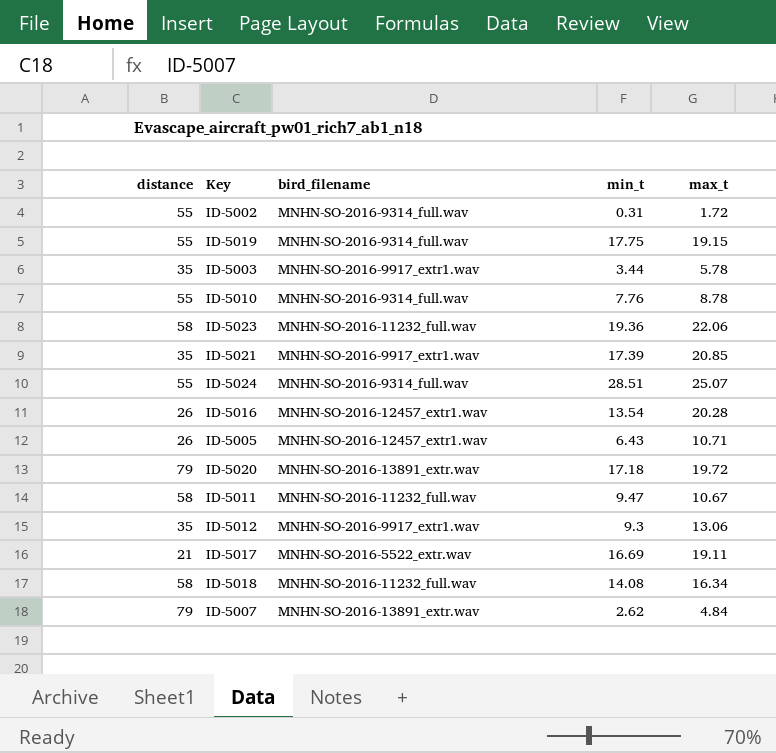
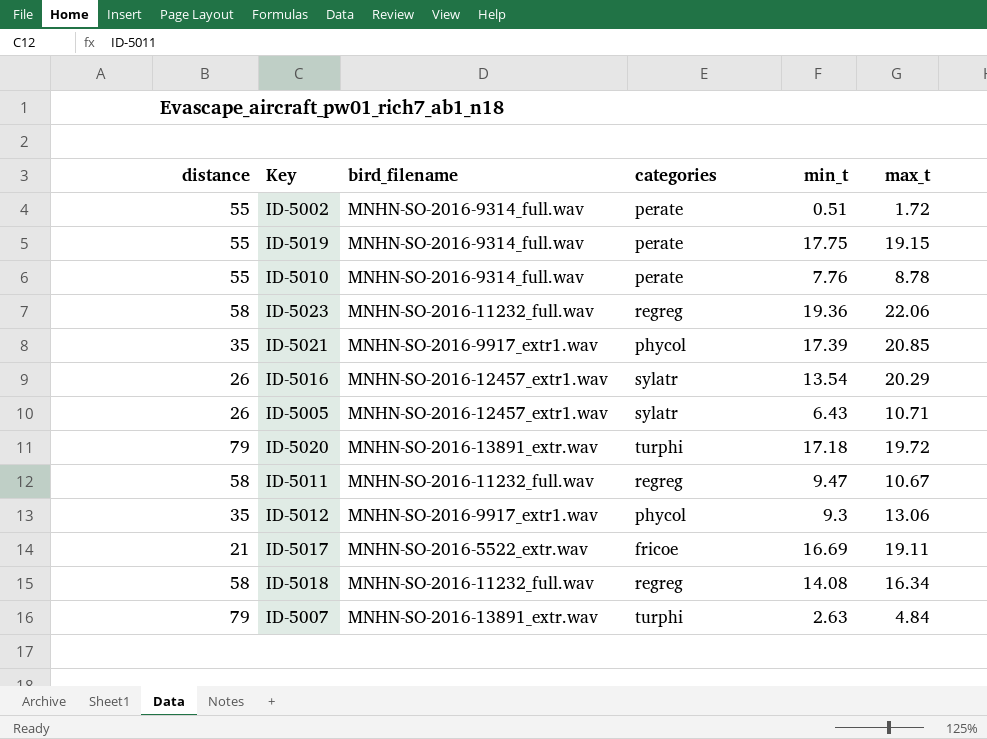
column categories | position: none -> 4
row ID-5003: 35 | MNHN-SO-2016-9917_extr1.wav | 3.44 | 5.78 -> none
row ID-5024: 55 | MNHN-SO-2016-9314_full.wav | 28.51 | 25.07 -> none
ID-5002 | min_t: 0.31 -> 0.51
ID-5016 | max_t: 20.28 -> 20.29
ID-5007 | min_t: 2.62 -> 2.63

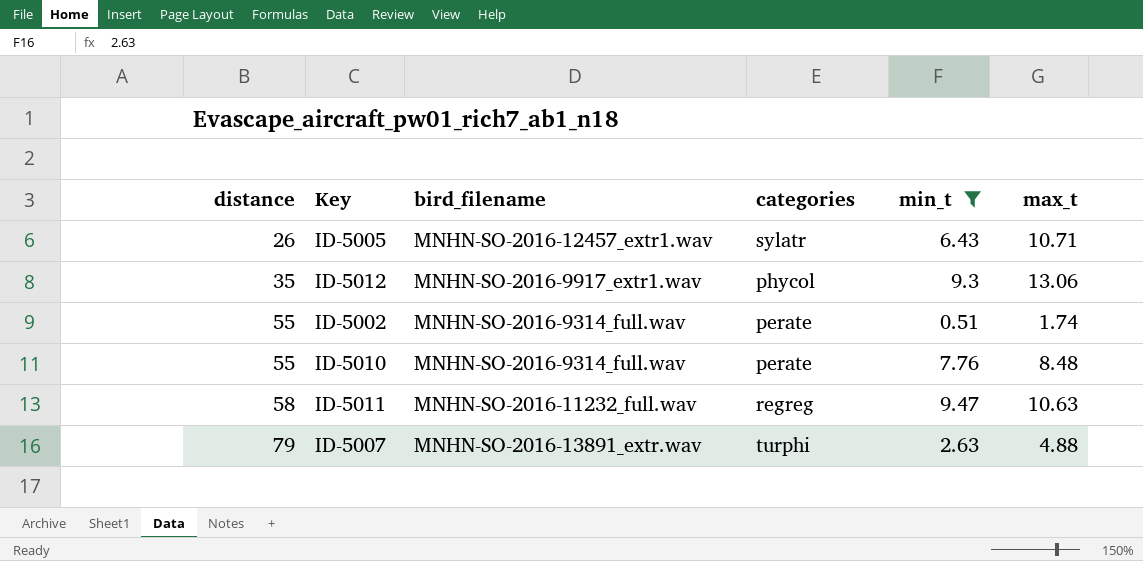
filter: none -> min_t <= 9.47
row order: none -> distance ascending
ID-5002 | max_t: 1.72 -> 1.74
ID-5010 | max_t: 8.78 -> 8.48
ID-5011 | max_t: 10.67 -> 10.63
ID-5007 | max_t: 4.84 -> 4.88

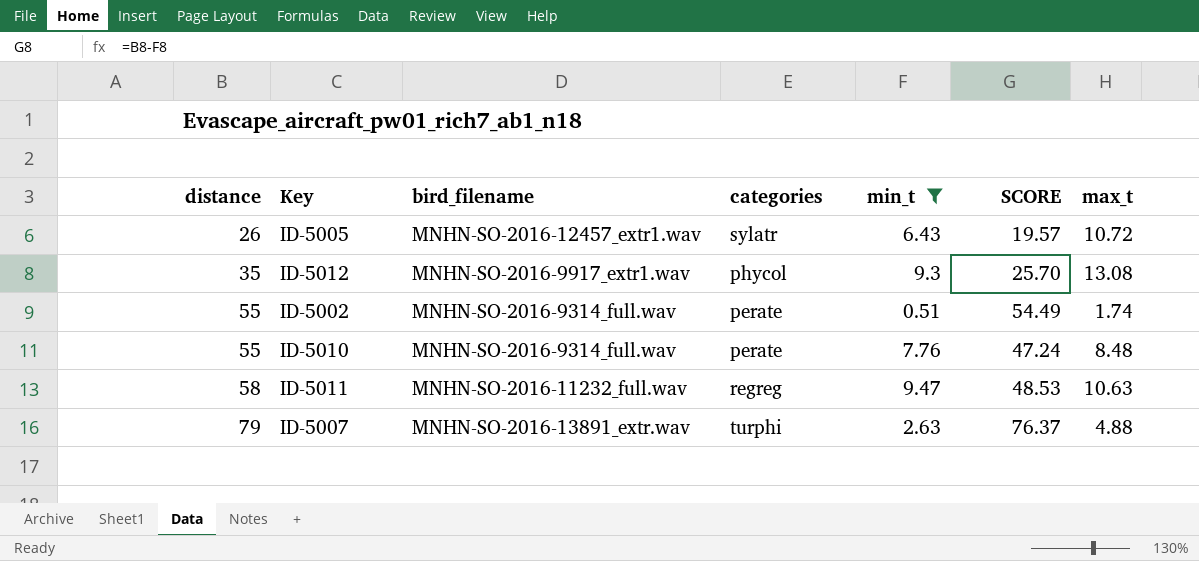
column SCORE | formula: none -> [distance] - [min_t]
ID-5005 | max_t: 10.71 -> 10.72
ID-5012 | max_t: 13.06 -> 13.08

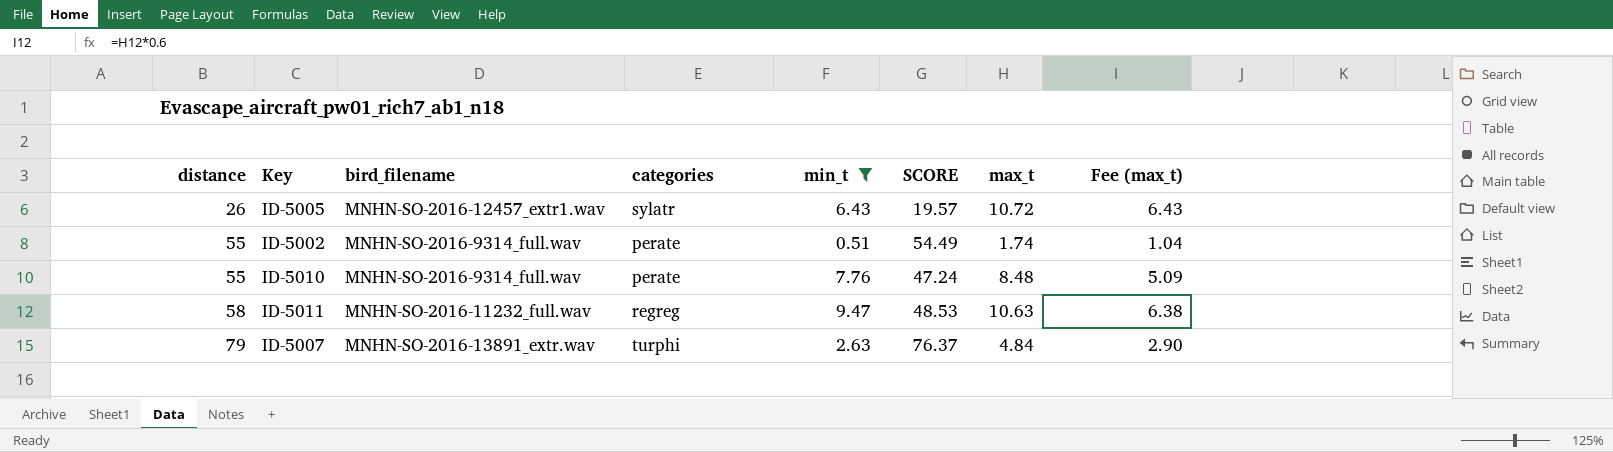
column Fee (max_t) | formula: none -> [max_t] * 0.6
row ID-5012: 35 | MNHN-SO-2016-9917_extr1.wav | phycol | 9.3 | 25.70 | 13.08 -> none
ID-5007 | max_t: 4.88 -> 4.84

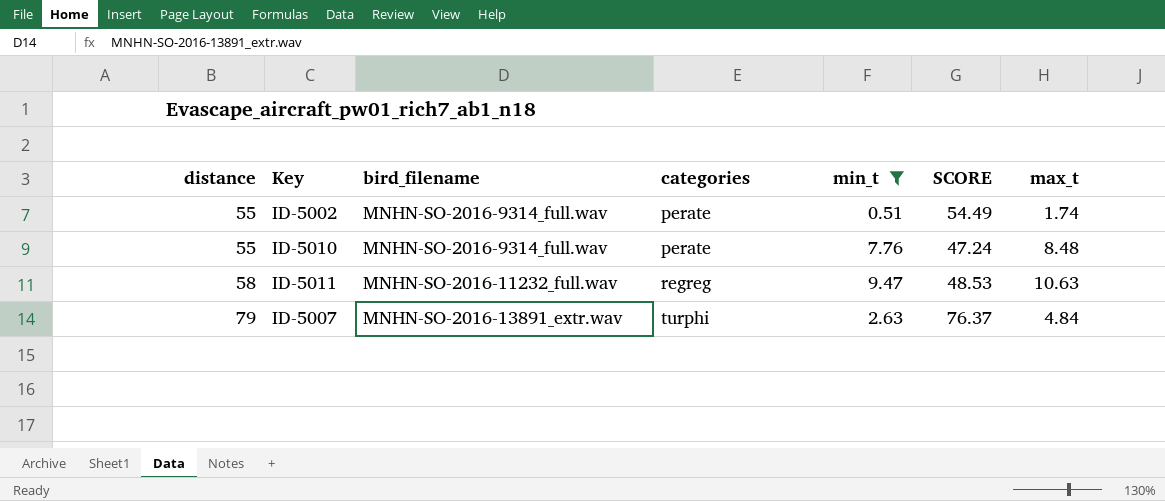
column Fee (max_t) | formula: [max_t] * 0.6 -> none
row ID-5005: 26 | MNHN-SO-2016-12457_extr1.wav | sylatr | 6.43 | 19.57 | 10.72 | 6.43 -> none

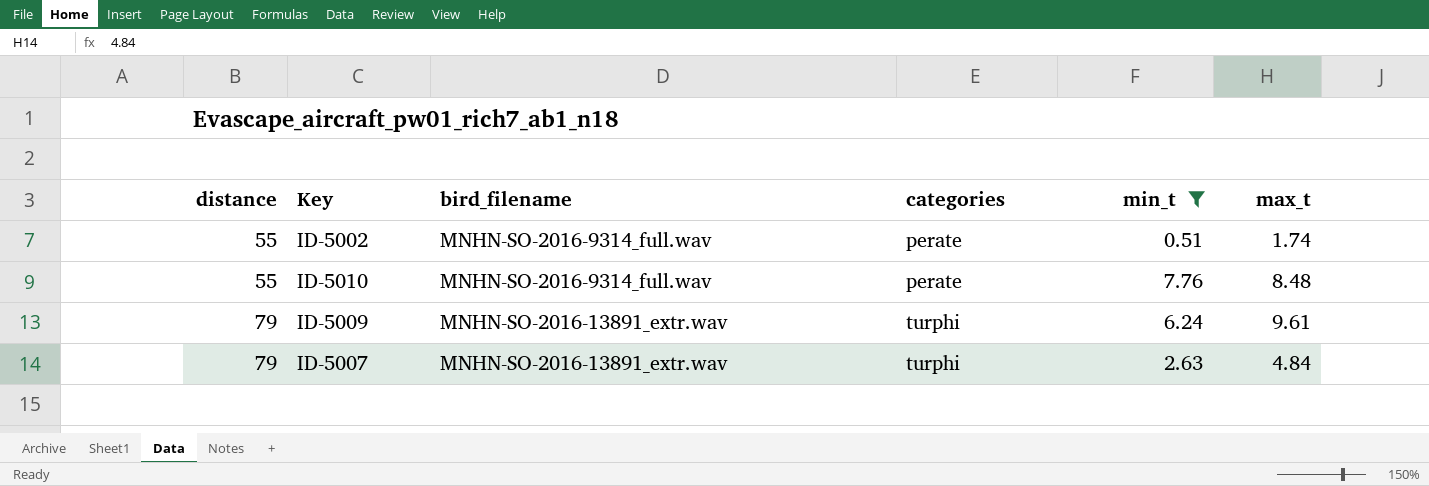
column SCORE | formula: [distance] - [min_t] -> none
row ID-5011: 58 | MNHN-SO-2016-11232_full.wav | regreg | 9.47 | 48.53 | 10.63 -> none
row ID-5009: none -> 79 | MNHN-SO-2016-13891_extr.wav | turphi | 6.24 | 9.61

